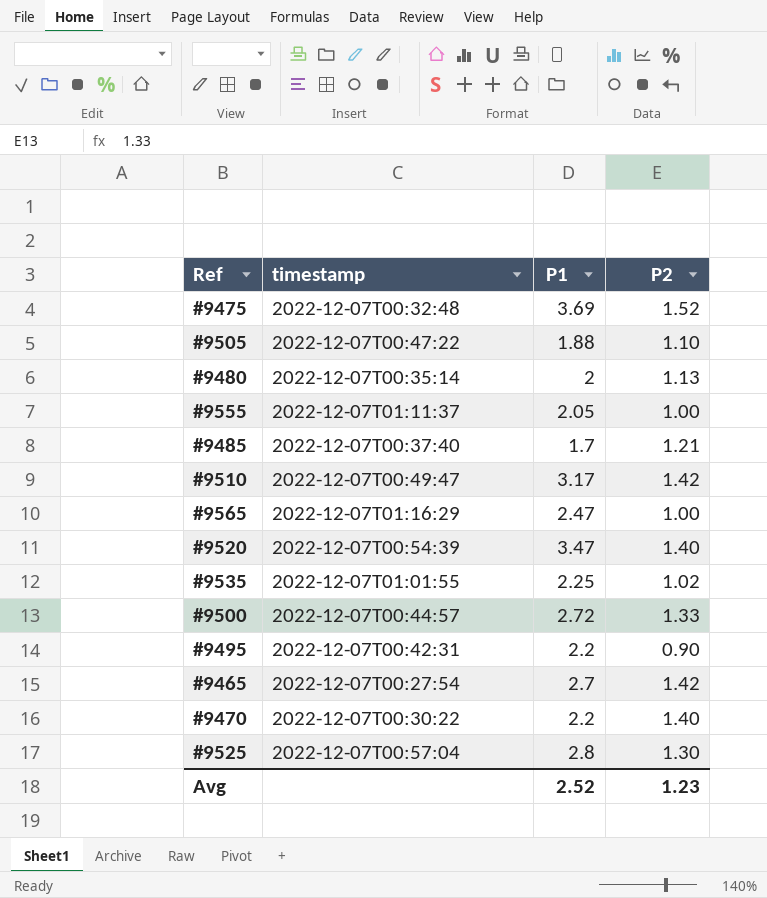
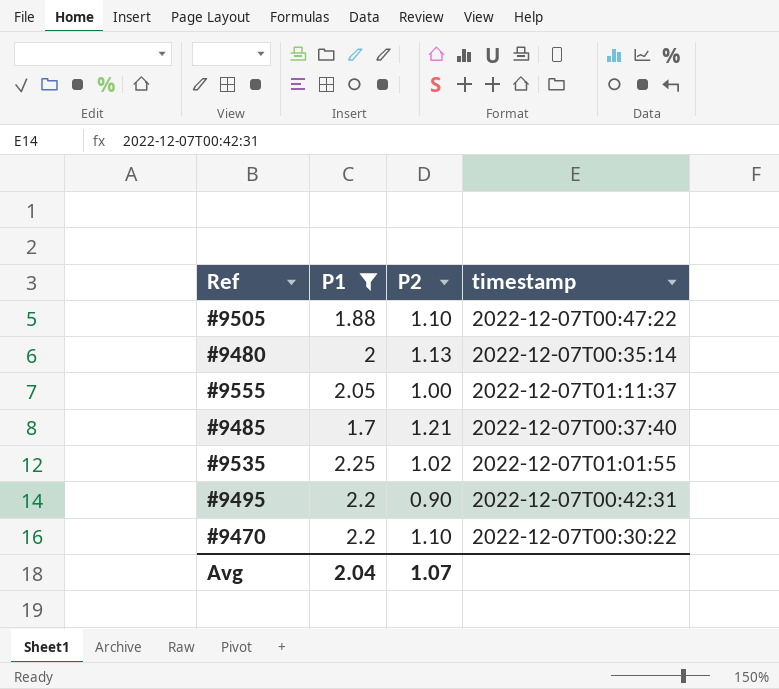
filter: none -> P1 <= 2.25
column timestamp | position: 2 -> 4
#9470 | P2: 1.40 -> 1.10
Avg | P1: 2.52 -> 2.04
Avg | P2: 1.23 -> 1.07

